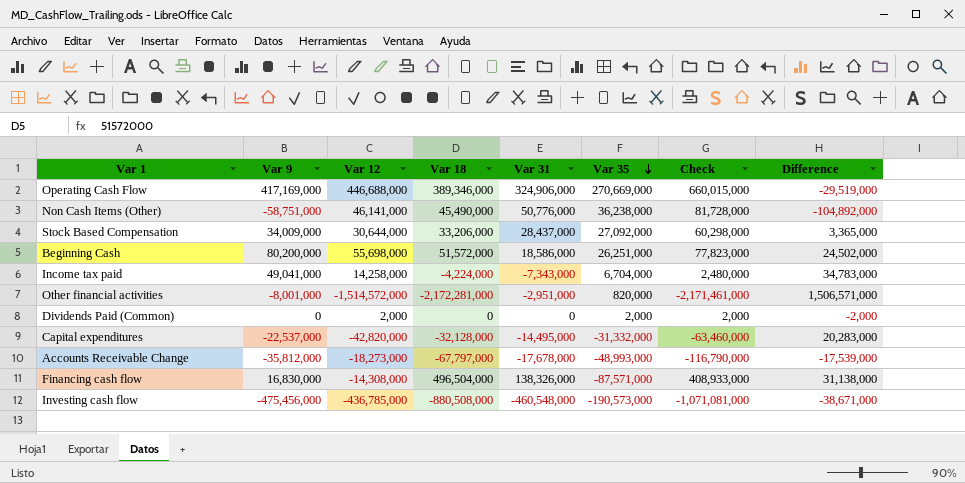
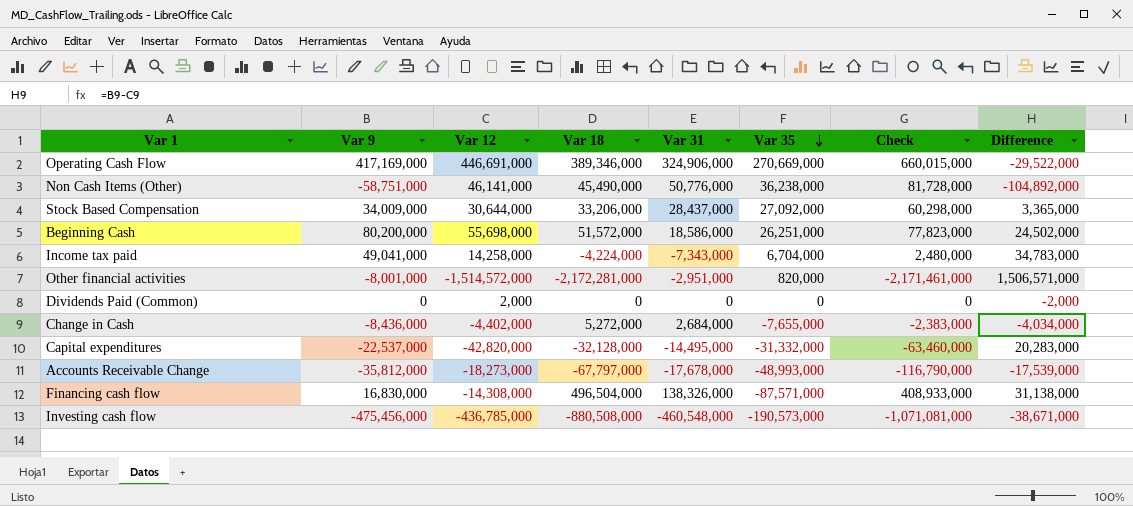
Operating Cash Flow | Var 12: 446,688,000 -> 446,691,000
Operating Cash Flow | Difference: -29,519,000 -> -29,522,000
Dividends Paid (Common) | Var 35: 2,000 -> 0
Dividends Paid (Common) | Check: 2,000 -> 0
row Change in Cash: none -> -8,436,000 | -4,402,000 | 5,272,000 | 2,684,000 | -7,655,000 | -2,383,000 | -4,034,000

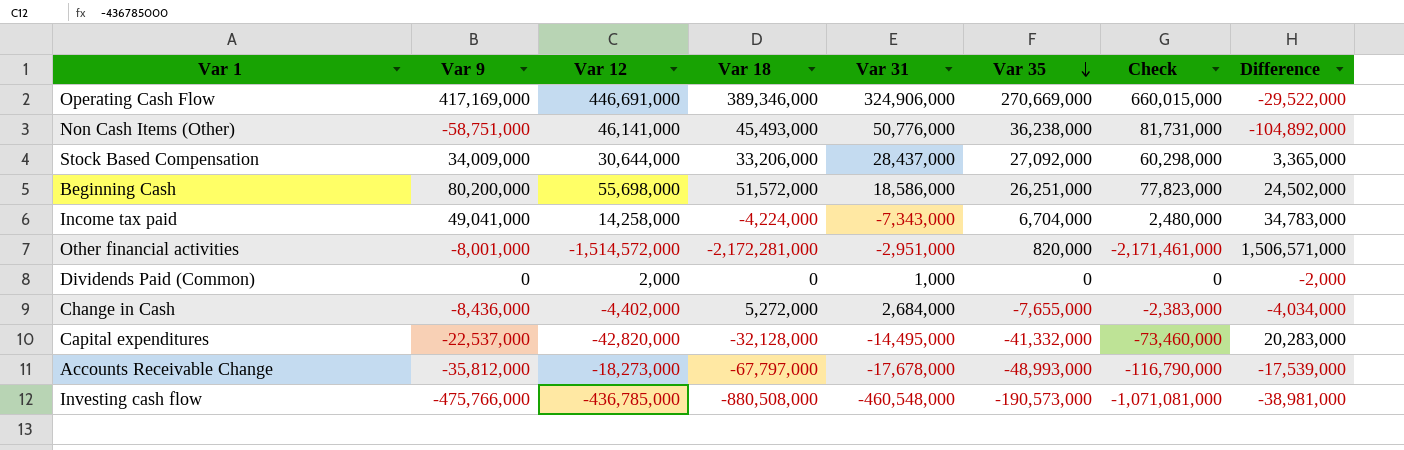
row Financing cash flow: 16,830,000 | -14,308,000 | 496,504,000 | 138,326,000 | -87,571,000 | 408,933,000 | 31,138,000 -> none
Non Cash Items (Other) | Var 18: 45,490,000 -> 45,493,000
Non Cash Items (Other) | Check: 81,728,000 -> 81,731,000
Dividends Paid (Common) | Var 31: 0 -> 1,000
Capital expenditures | Var 35: -31,332,000 -> -41,332,000
Capital expenditures | Check: -63,460,000 -> -73,460,000
Investing cash flow | Var 9: -475,456,000 -> -475,766,000
Investing cash flow | Difference: -38,671,000 -> -38,981,000

